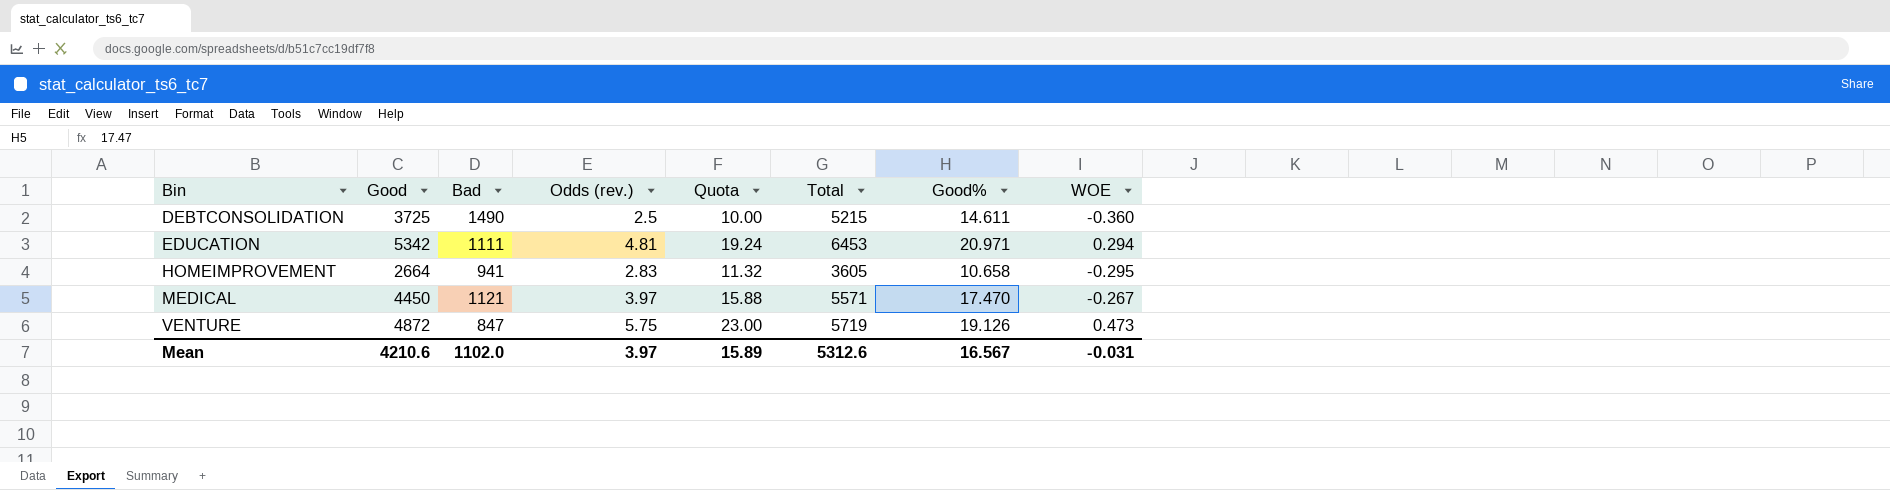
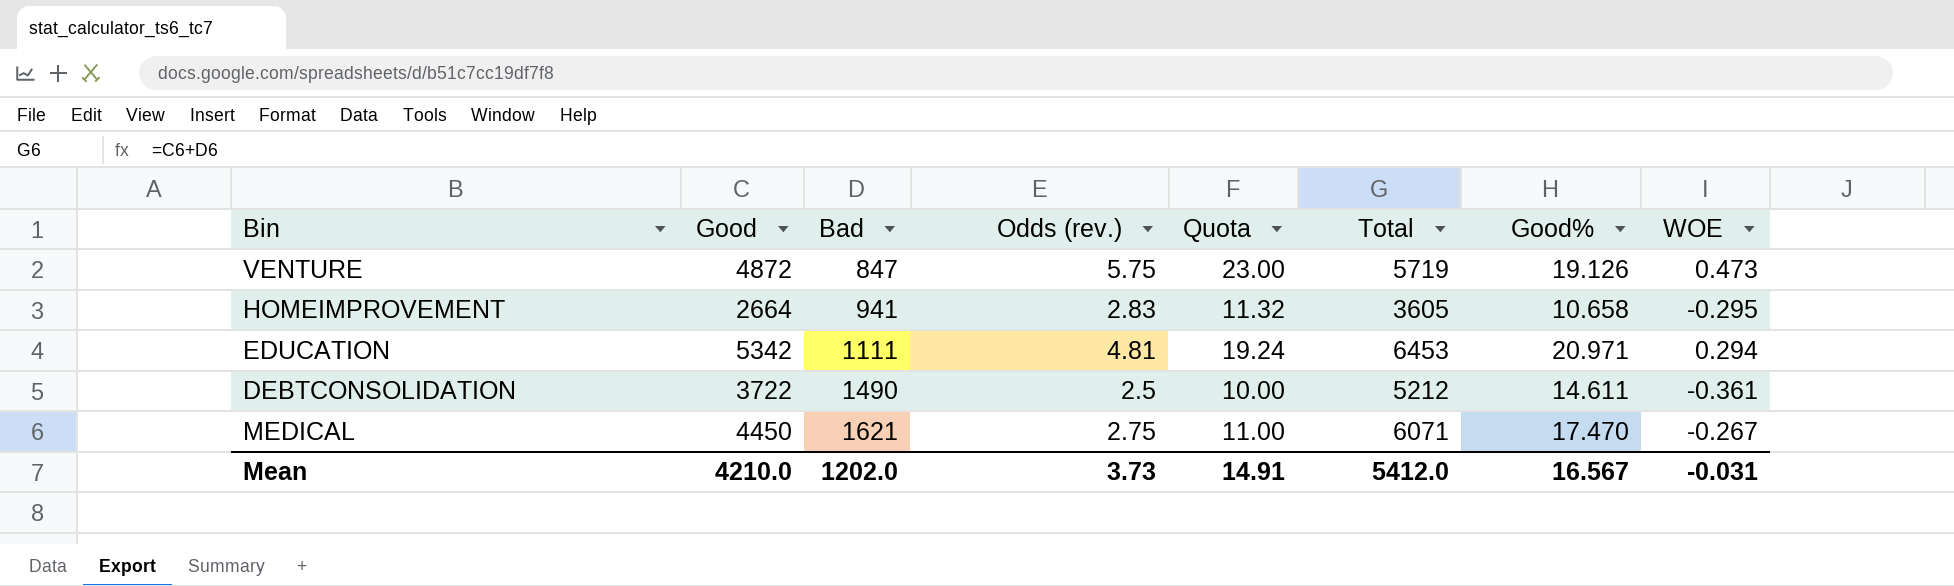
row order: Bin ascending -> Bad ascending
DEBTCONSOLIDATION | Good: 3725 -> 3722
DEBTCONSOLIDATION | Total: 5215 -> 5212
DEBTCONSOLIDATION | WOE: -0.360 -> -0.361
MEDICAL | Bad: 1121 -> 1621
MEDICAL | Odds (rev.): 3.97 -> 2.75
MEDICAL | Quota: 15.88 -> 11.00
MEDICAL | Total: 5571 -> 6071
Mean | Good: 4210.6 -> 4210.0
Mean | Bad: 1102.0 -> 1202.0
Mean | Odds (rev.): 3.97 -> 3.73
Mean | Quota: 15.89 -> 14.91
Mean | Total: 5312.6 -> 5412.0

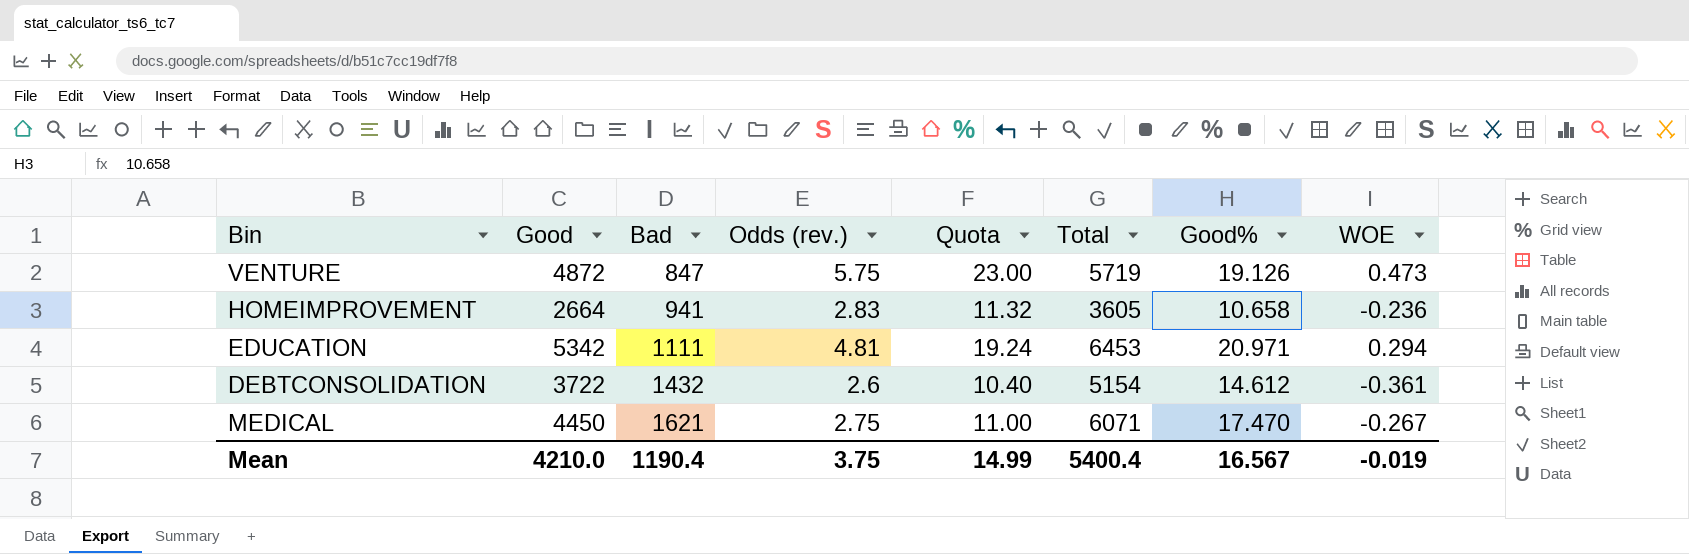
HOMEIMPROVEMENT | WOE: -0.295 -> -0.236
DEBTCONSOLIDATION | Bad: 1490 -> 1432
DEBTCONSOLIDATION | Odds (rev.): 2.5 -> 2.6
DEBTCONSOLIDATION | Quota: 10.00 -> 10.40
DEBTCONSOLIDATION | Total: 5212 -> 5154
DEBTCONSOLIDATION | Good%: 14.611 -> 14.612
Mean | Bad: 1202.0 -> 1190.4
Mean | Odds (rev.): 3.73 -> 3.75
Mean | Quota: 14.91 -> 14.99
Mean | Total: 5412.0 -> 5400.4
Mean | WOE: -0.031 -> -0.019

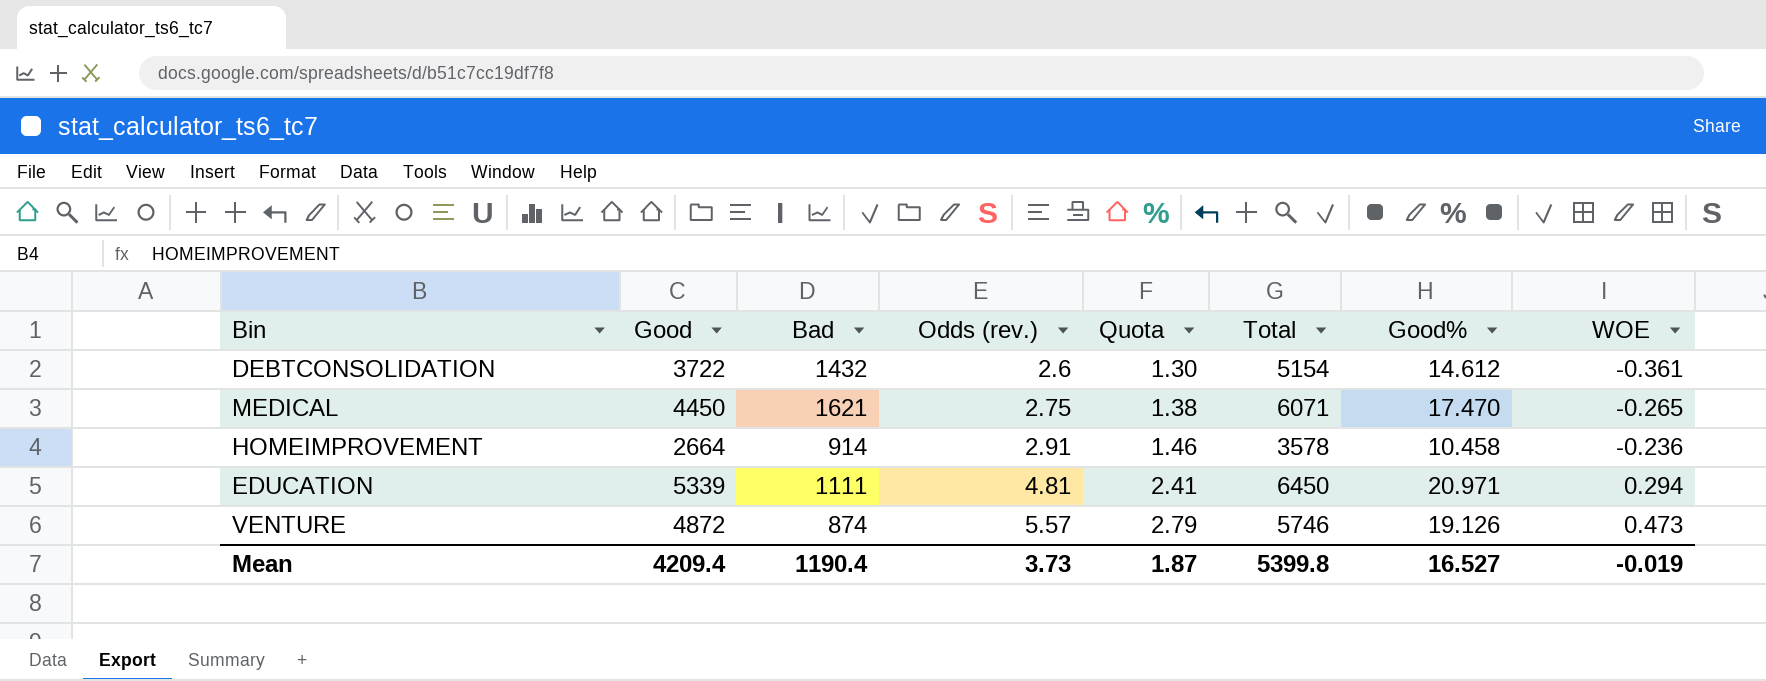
row order: Bad ascending -> Odds (rev.) ascending
column Quota | formula: [Odds (rev.)] * 4 -> [Odds (rev.)] * 0.5
MEDICAL | WOE: -0.267 -> -0.265
HOMEIMPROVEMENT | Bad: 941 -> 914
HOMEIMPROVEMENT | Odds (rev.): 2.83 -> 2.91
HOMEIMPROVEMENT | Total: 3605 -> 3578
HOMEIMPROVEMENT | Good%: 10.658 -> 10.458
EDUCATION | Good: 5342 -> 5339
EDUCATION | Total: 6453 -> 6450
VENTURE | Bad: 847 -> 874
VENTURE | Odds (rev.): 5.75 -> 5.57
VENTURE | Total: 5719 -> 5746
Mean | Good: 4210.0 -> 4209.4
Mean | Odds (rev.): 3.75 -> 3.73
Mean | Quota: 14.99 -> 1.87
Mean | Total: 5400.4 -> 5399.8
Mean | Good%: 16.567 -> 16.527

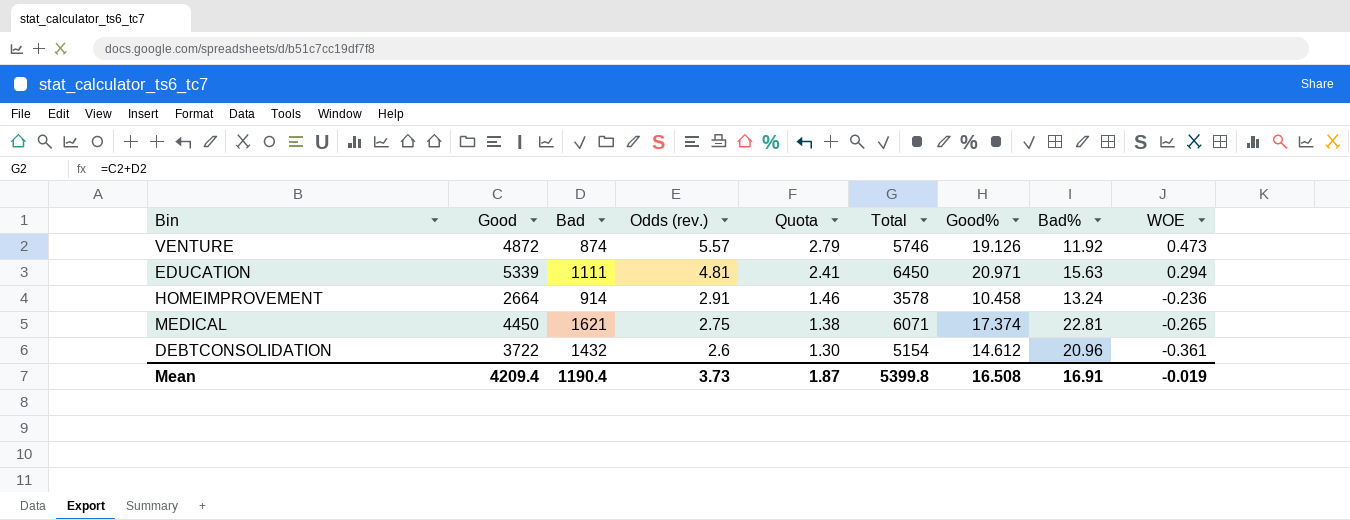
row order: Odds (rev.) ascending -> Odds (rev.) descending
column Bad% | position: none -> 8
MEDICAL | Good%: 17.470 -> 17.374
Mean | Good%: 16.527 -> 16.508

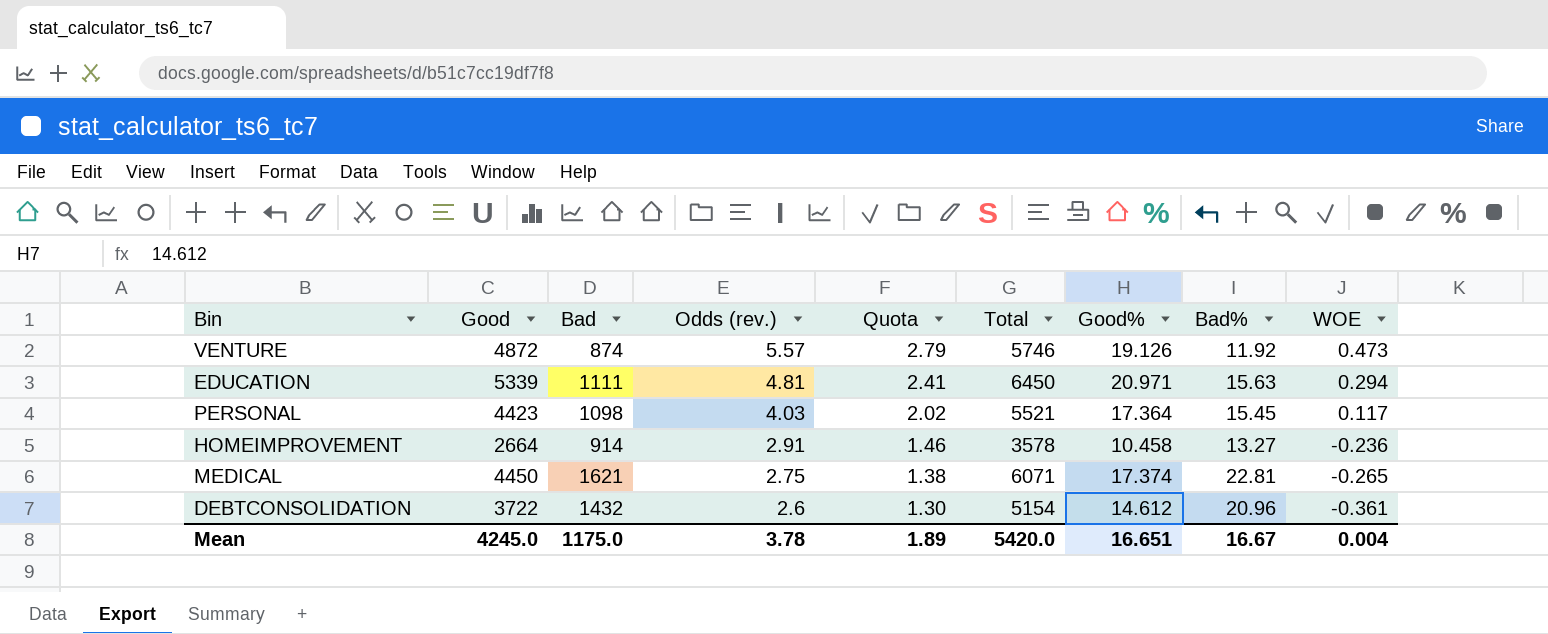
row PERSONAL: none -> 4423 | 1098 | 4.03 | 2.02 | 5521 | 17.364 | 15.45 | 0.117
HOMEIMPROVEMENT | Bad%: 13.24 -> 13.27
Mean | Good: 4209.4 -> 4245.0
Mean | Bad: 1190.4 -> 1175.0
Mean | Odds (rev.): 3.73 -> 3.78
Mean | Quota: 1.87 -> 1.89
Mean | Total: 5399.8 -> 5420.0
Mean | Good%: 16.508 -> 16.651
Mean | Bad%: 16.91 -> 16.67
Mean | WOE: -0.019 -> 0.004

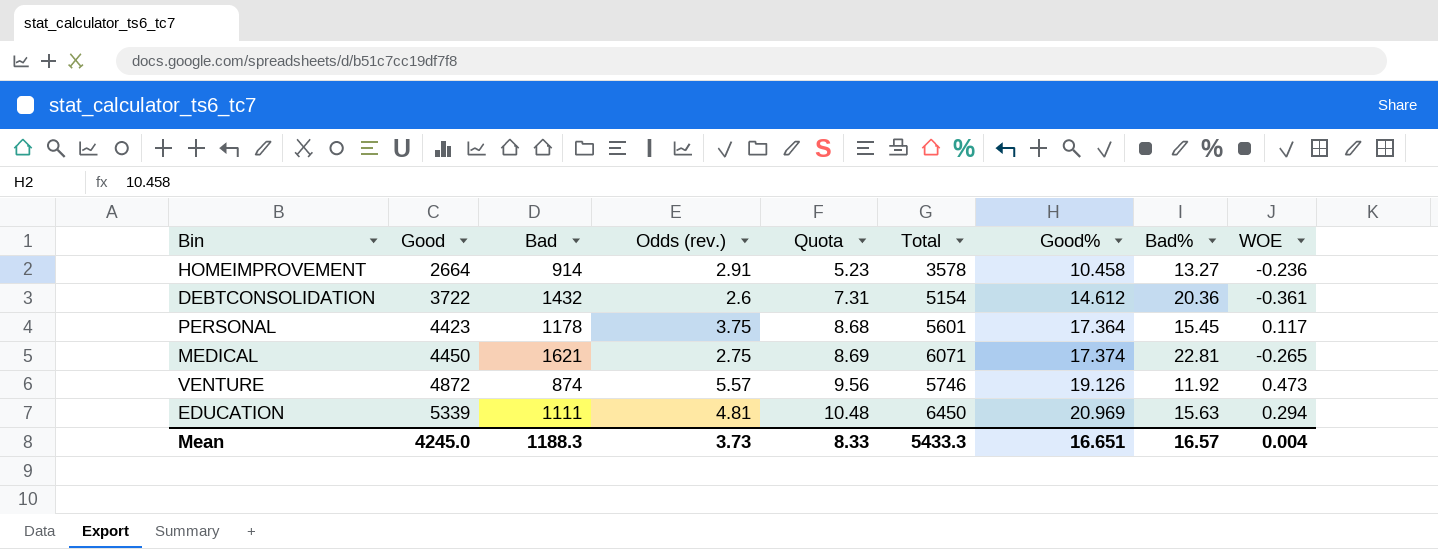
row order: Odds (rev.) descending -> Good ascending
column Quota | formula: [Odds (rev.)] * 0.5 -> [Good%] * 0.5
DEBTCONSOLIDATION | Bad%: 20.96 -> 20.36
PERSONAL | Bad: 1098 -> 1178
PERSONAL | Odds (rev.): 4.03 -> 3.75
PERSONAL | Total: 5521 -> 5601
EDUCATION | Good%: 20.971 -> 20.969
Mean | Bad: 1175.0 -> 1188.3
Mean | Odds (rev.): 3.78 -> 3.73
Mean | Quota: 1.89 -> 8.33
Mean | Total: 5420.0 -> 5433.3
Mean | Bad%: 16.67 -> 16.57

